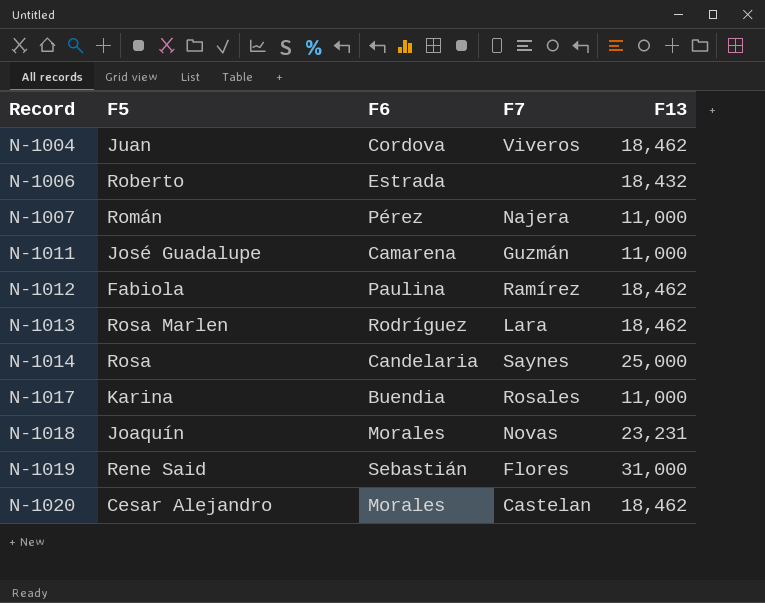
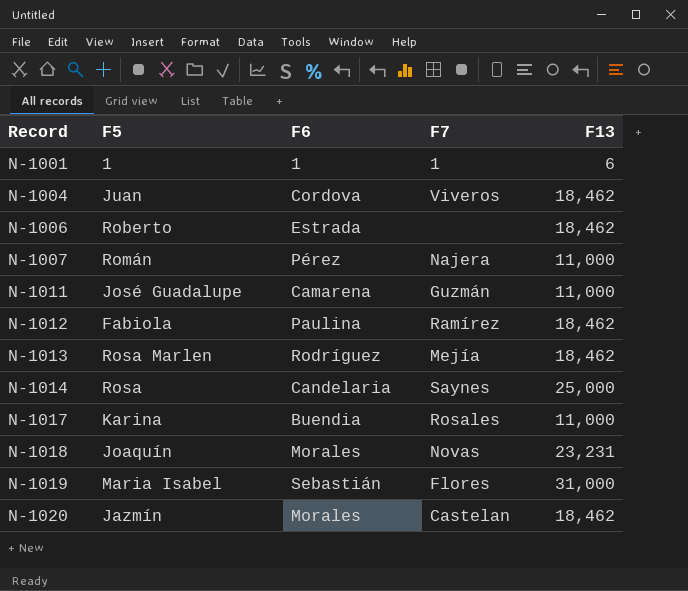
row N-1001: none -> 1 | 1 | 1 | 6
N-1006 | F13: 18,432 -> 18,462
N-1013 | F7: Lara -> Mejía
N-1019 | F5: Rene Said -> Maria Isabel
N-1020 | F5: Cesar Alejandro -> Jazmín

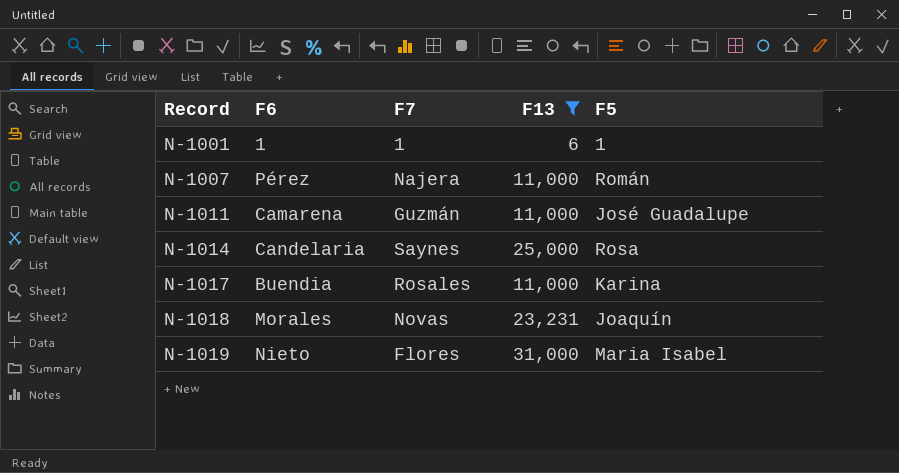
filter: none -> F13 != 18,462
column F5 | position: 2 -> 5
N-1019 | F6: Sebastián -> Nieto

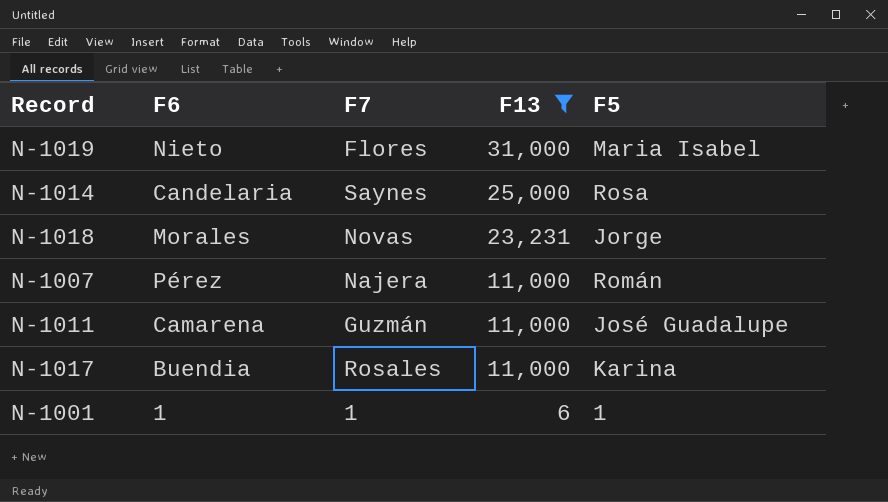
row order: Record ascending -> F13 descending
N-1018 | F5: Joaquín -> Jorge

